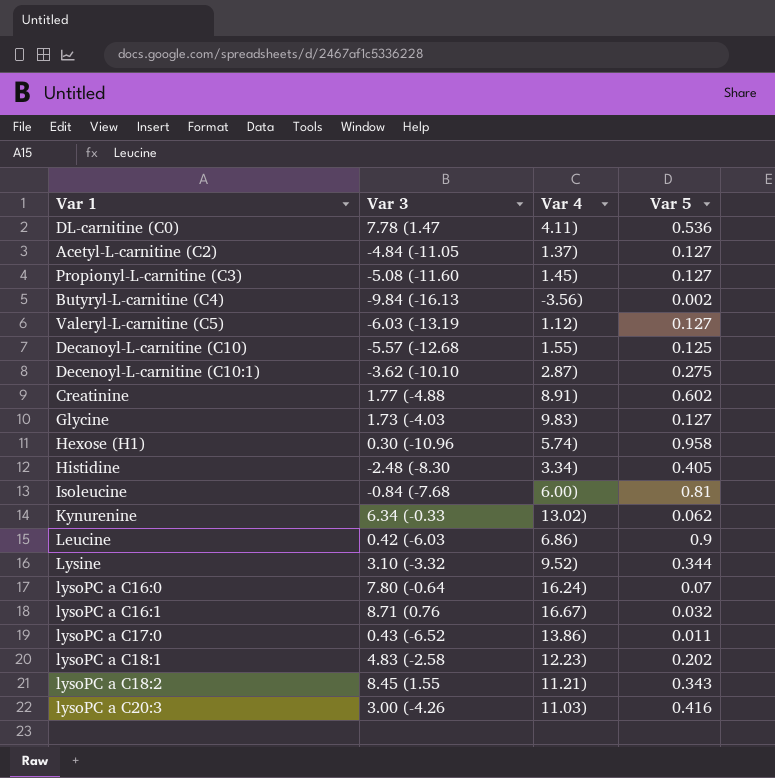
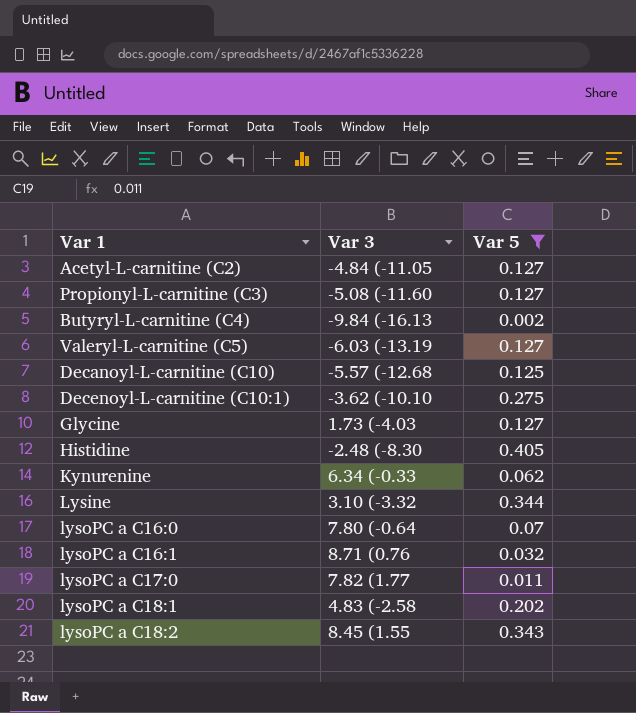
filter: none -> Var 5 <= 0.405
column Var 4 | position: 3 -> none
lysoPC a C17:0 | Var 3: 0.43 (-6.52 -> 7.82 (1.77

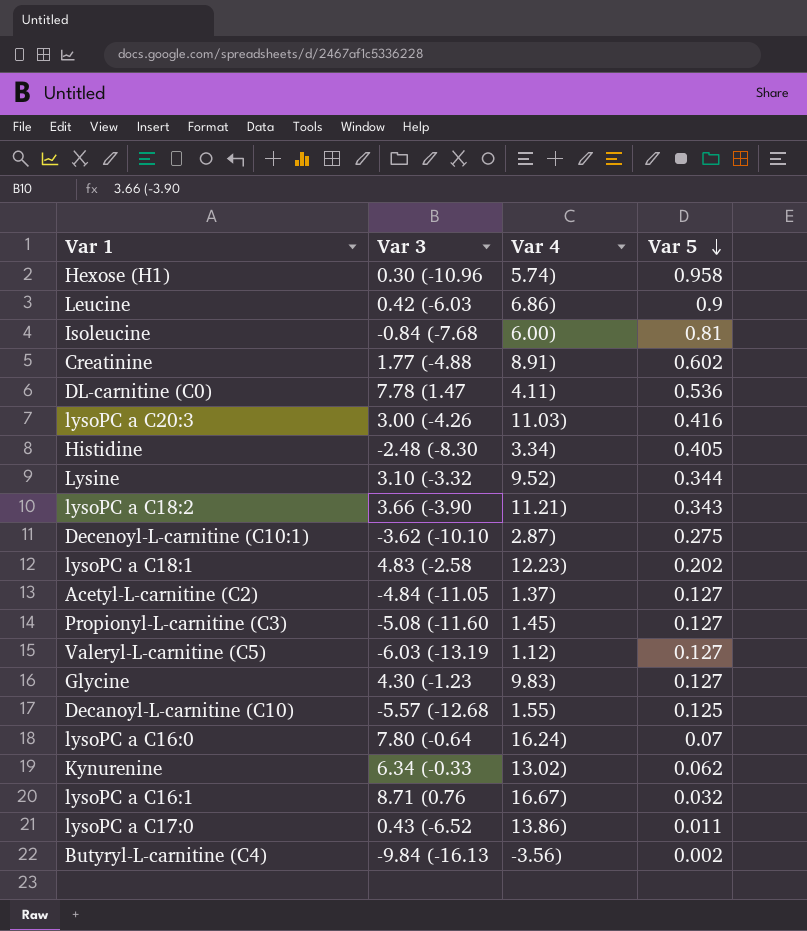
filter: Var 5 <= 0.405 -> none
row order: none -> Var 5 descending
column Var 4 | position: none -> 3
lysoPC a C18:2 | Var 3: 8.45 (1.55 -> 3.66 (-3.90
Glycine | Var 3: 1.73 (-4.03 -> 4.30 (-1.23
lysoPC a C17:0 | Var 3: 7.82 (1.77 -> 0.43 (-6.52

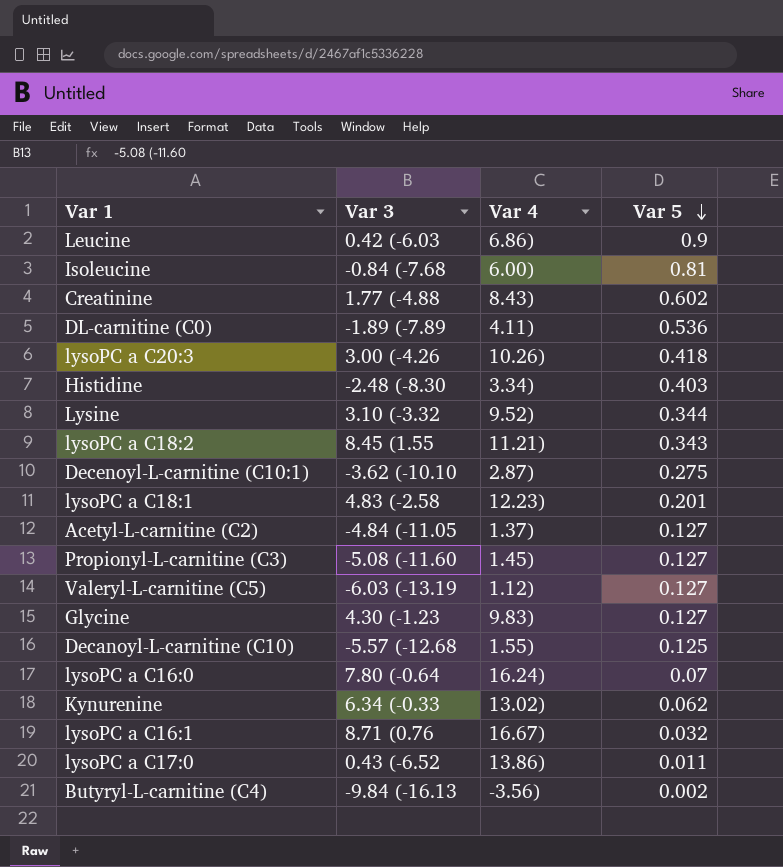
row Hexose (H1): 0.30 (-10.96 | 5.74) | 0.958 -> none
Creatinine | Var 4: 8.91) -> 8.43)
DL-carnitine (C0) | Var 3: 7.78 (1.47 -> -1.89 (-7.89
lysoPC a C20:3 | Var 4: 11.03) -> 10.26)
lysoPC a C20:3 | Var 5: 0.416 -> 0.418
Histidine | Var 5: 0.405 -> 0.403
lysoPC a C18:2 | Var 3: 3.66 (-3.90 -> 8.45 (1.55
lysoPC a C18:1 | Var 5: 0.202 -> 0.201

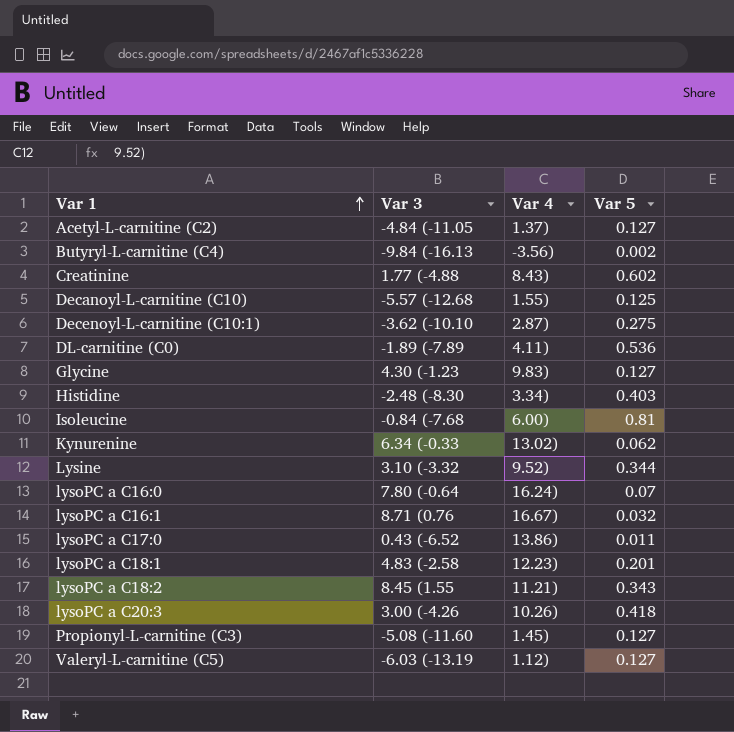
row order: Var 5 descending -> Var 1 ascending
row Leucine: 0.42 (-6.03 | 6.86) | 0.9 -> none

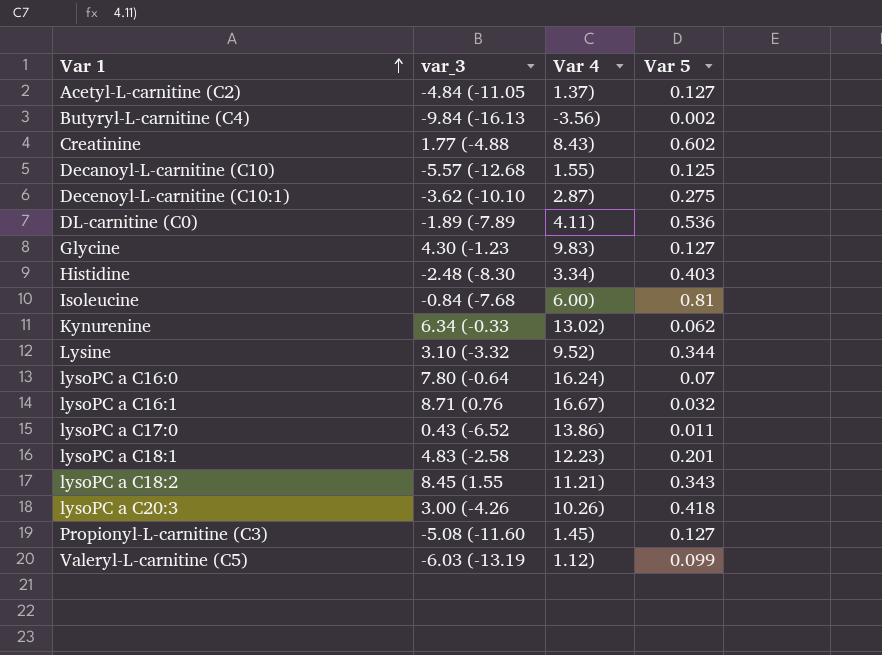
column name: Var 3 -> var_3
Valeryl-L-carnitine (C5) | Var 5: 0.127 -> 0.099

